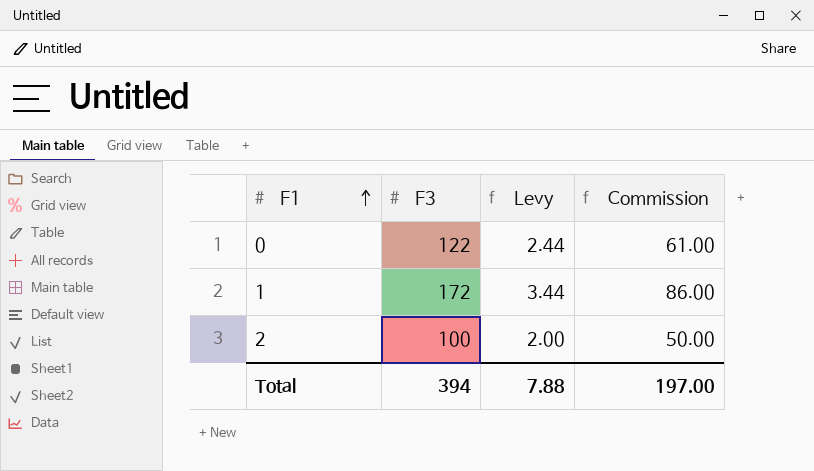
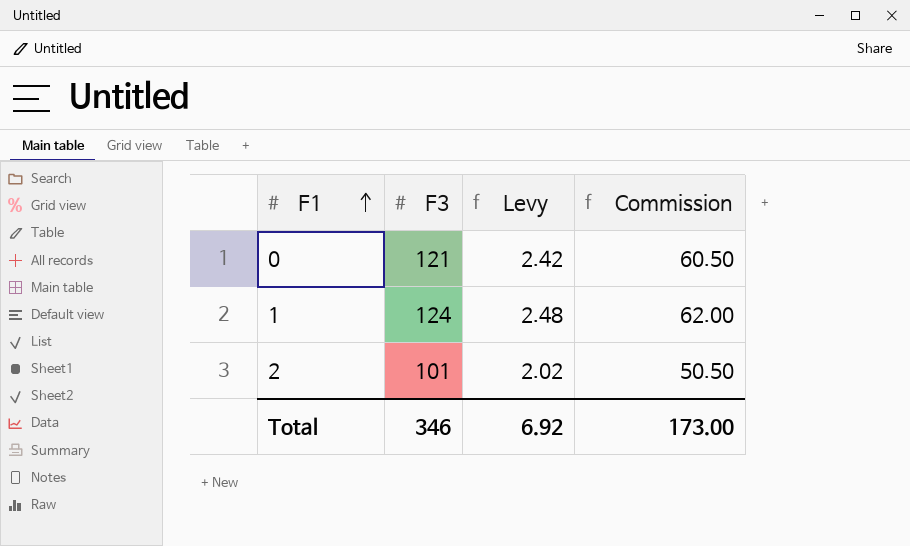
0 | F3: 122 -> 121
0 | Levy: 2.44 -> 2.42
0 | Commission: 61.00 -> 60.50
1 | F3: 172 -> 124
1 | Levy: 3.44 -> 2.48
1 | Commission: 86.00 -> 62.00
2 | F3: 100 -> 101
2 | Levy: 2.00 -> 2.02
2 | Commission: 50.00 -> 50.50
Total | F3: 394 -> 346
Total | Levy: 7.88 -> 6.92
Total | Commission: 197.00 -> 173.00

